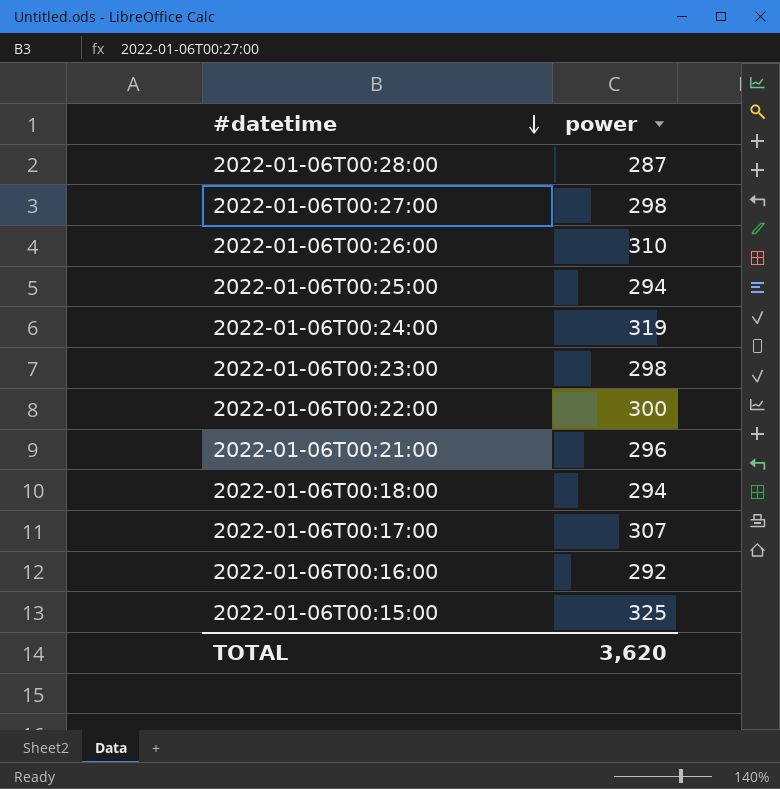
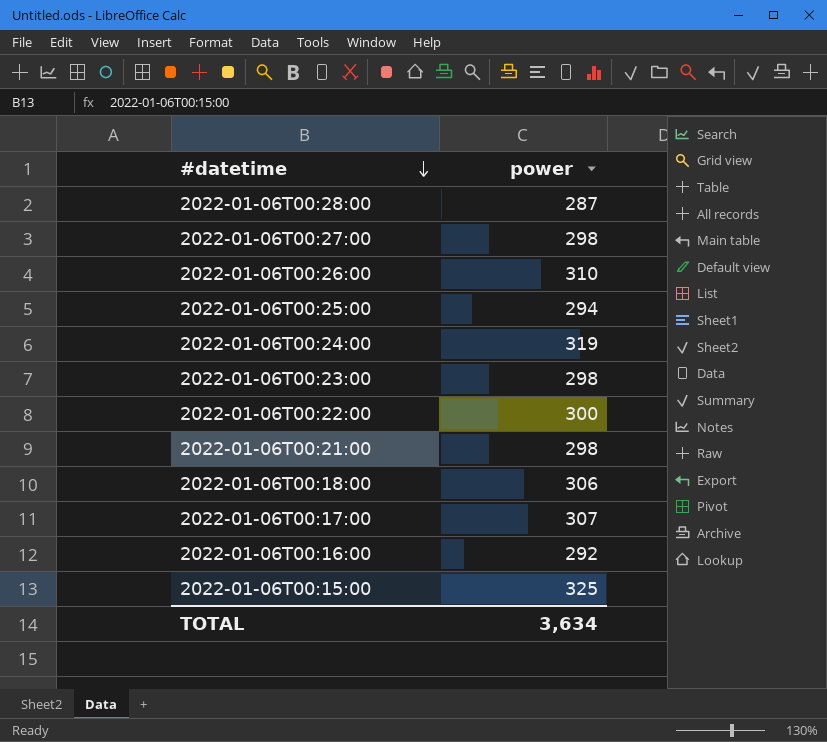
2022-01-06T00:21:00 | power: 296 -> 298
2022-01-06T00:18:00 | power: 294 -> 306
TOTAL | power: 3,620 -> 3,634

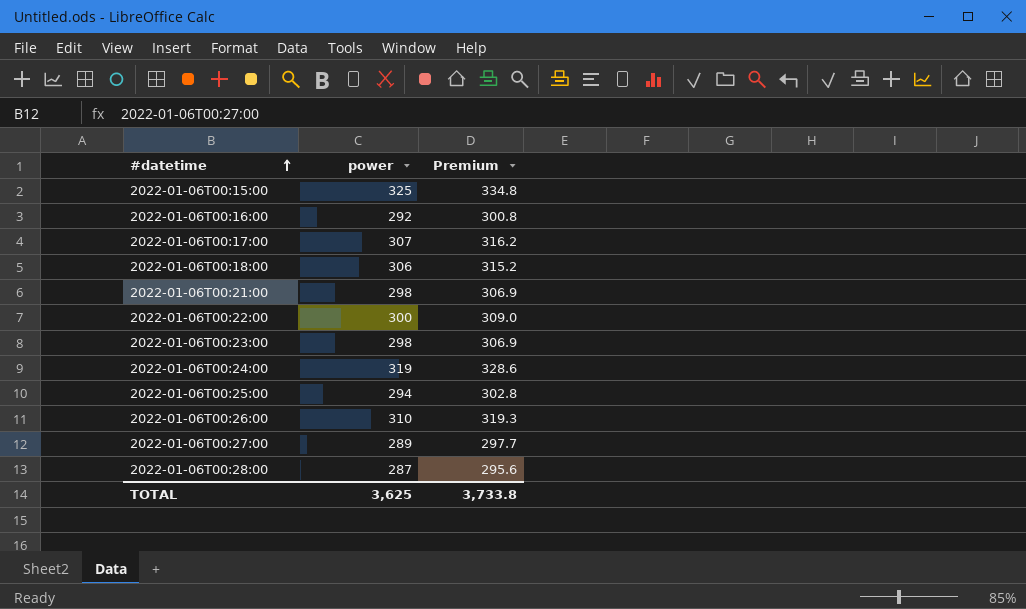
row order: #datetime descending -> #datetime ascending
column Premium | formula: none -> [power] * 1.03
2022-01-06T00:27:00 | power: 298 -> 289
TOTAL | power: 3,634 -> 3,625

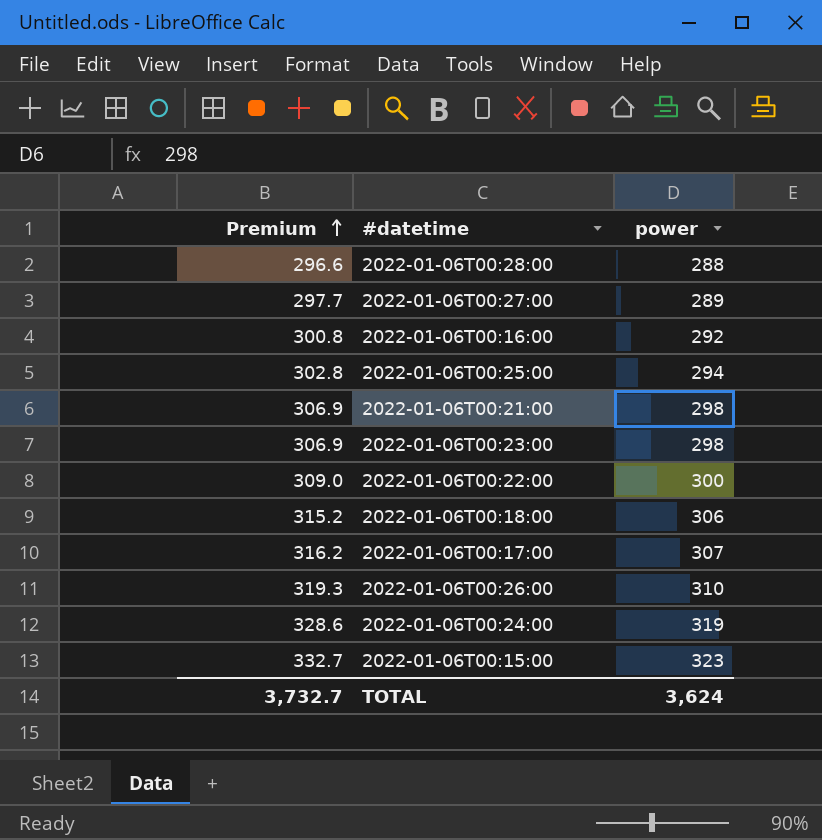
row order: #datetime ascending -> Premium ascending
column Premium | position: 3 -> 1
2022-01-06T00:28:00 | Premium: 295.6 -> 296.6
2022-01-06T00:28:00 | power: 287 -> 288
2022-01-06T00:15:00 | Premium: 334.8 -> 332.7
2022-01-06T00:15:00 | power: 325 -> 323
TOTAL | Premium: 3,733.8 -> 3,732.7
TOTAL | power: 3,625 -> 3,624

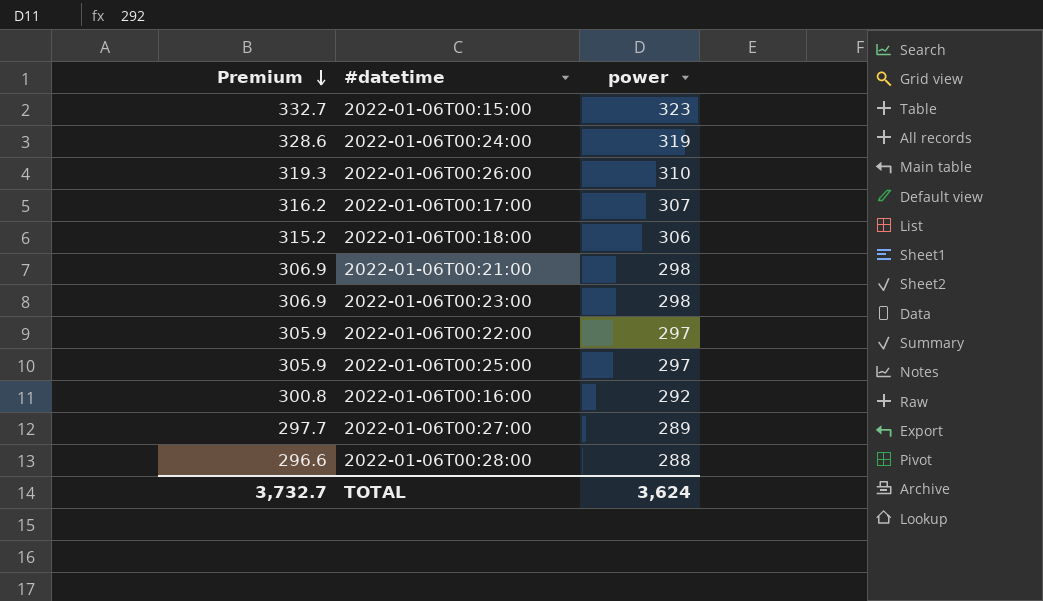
row order: Premium ascending -> Premium descending
2022-01-06T00:22:00 | Premium: 309.0 -> 305.9
2022-01-06T00:22:00 | power: 300 -> 297
2022-01-06T00:25:00 | Premium: 302.8 -> 305.9
2022-01-06T00:25:00 | power: 294 -> 297

